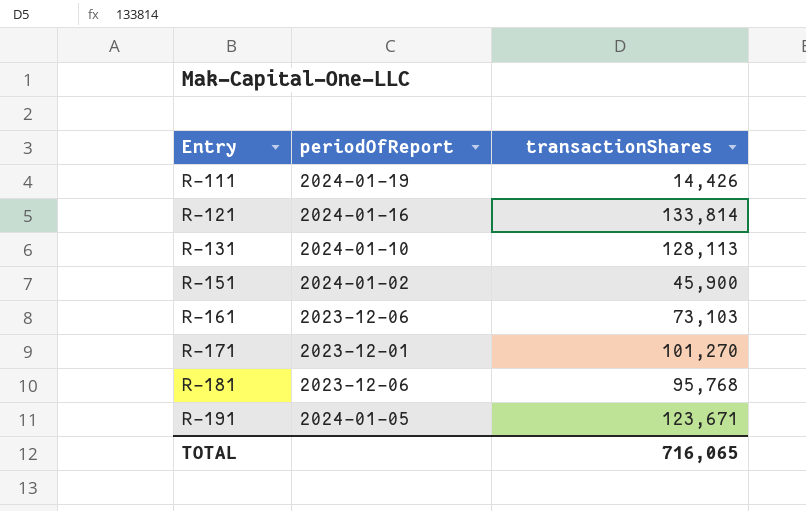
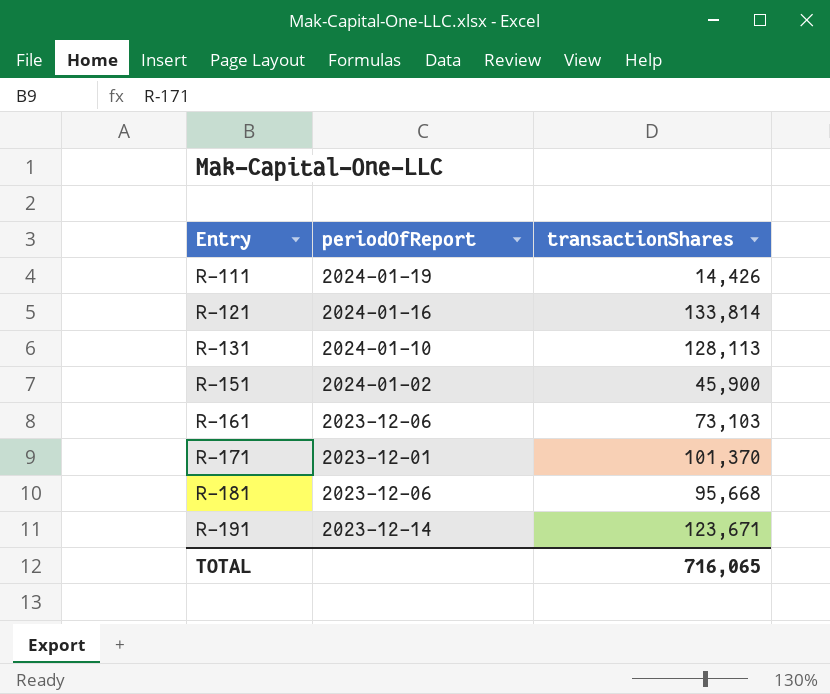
R-171 | transactionShares: 101,270 -> 101,370
R-181 | transactionShares: 95,768 -> 95,668
R-191 | periodOfReport: 2024-01-05 -> 2023-12-14

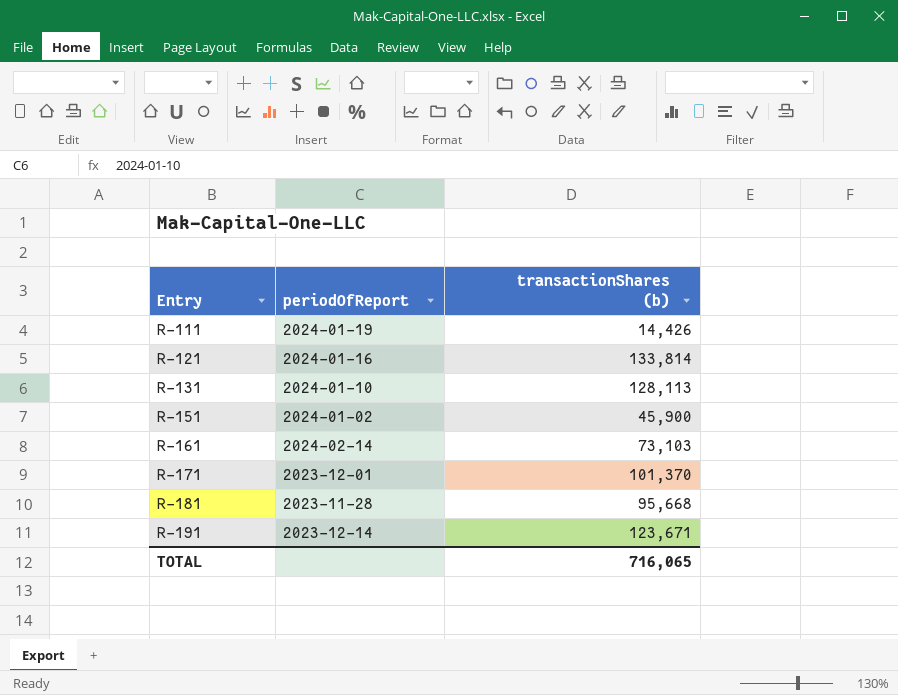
column name: transactionShares -> transactionShares (b)
R-161 | periodOfReport: 2023-12-06 -> 2024-02-14
R-181 | periodOfReport: 2023-12-06 -> 2023-11-28

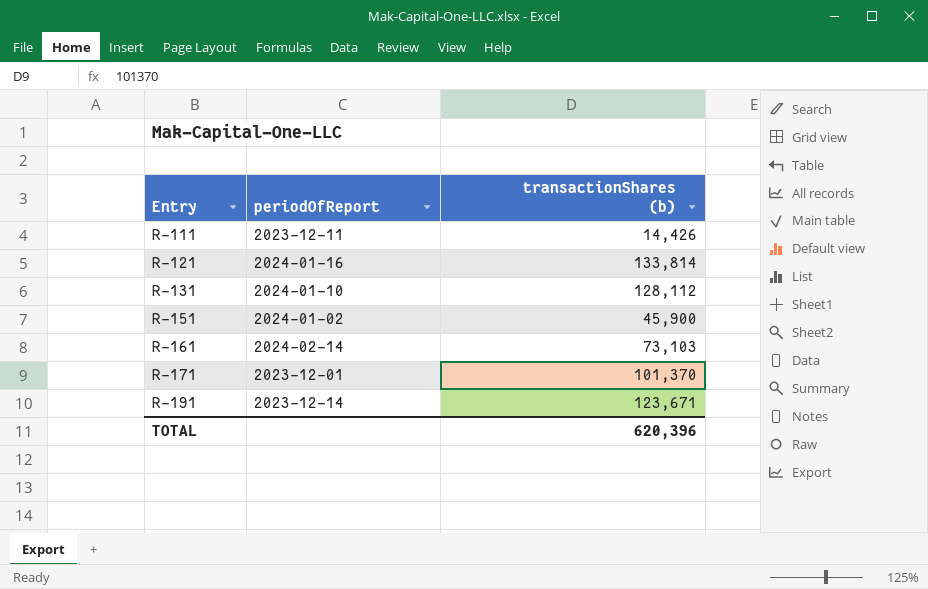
row R-181: 2023-11-28 | 95,668 -> none
R-111 | periodOfReport: 2024-01-19 -> 2023-12-11
R-131 | transactionShares (b): 128,113 -> 128,112
TOTAL | transactionShares (b): 716,065 -> 620,396

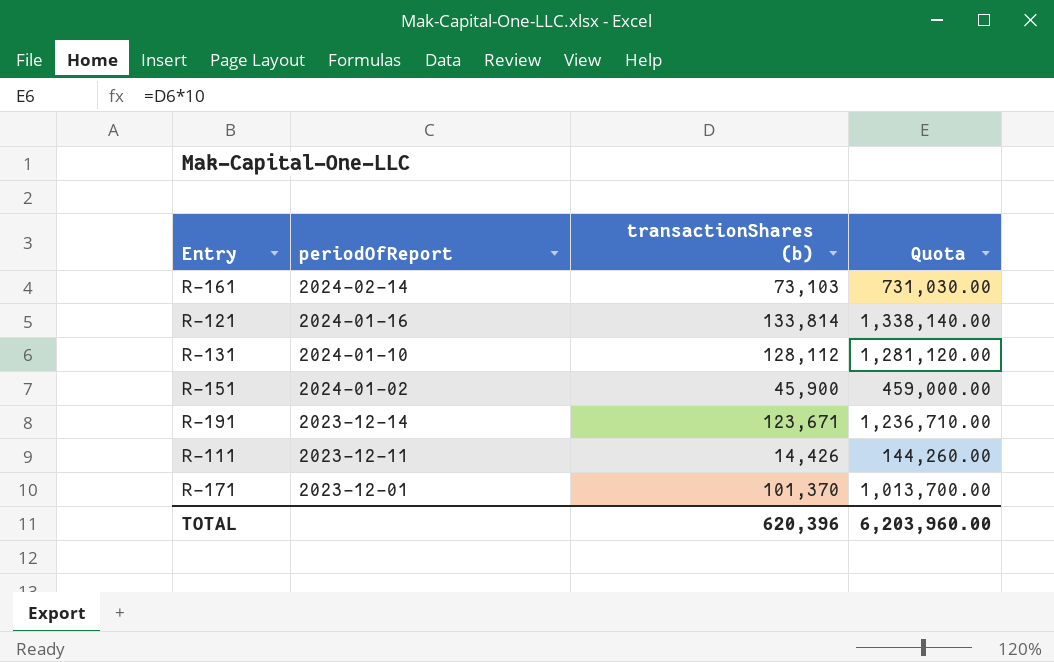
row order: Entry ascending -> periodOfReport descending
column Quota | formula: none -> [transactionShares (b)] * 10

